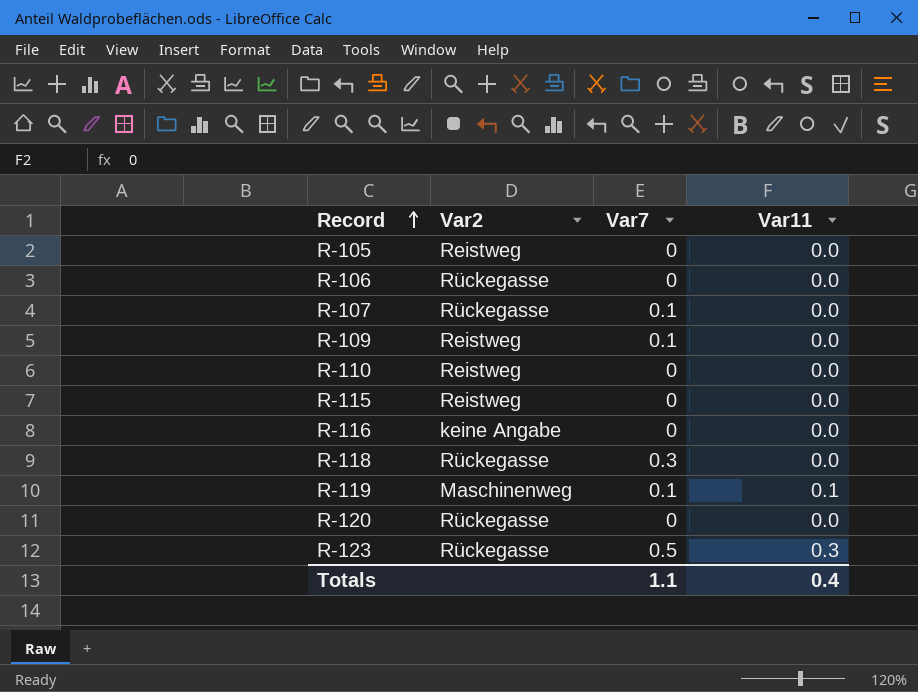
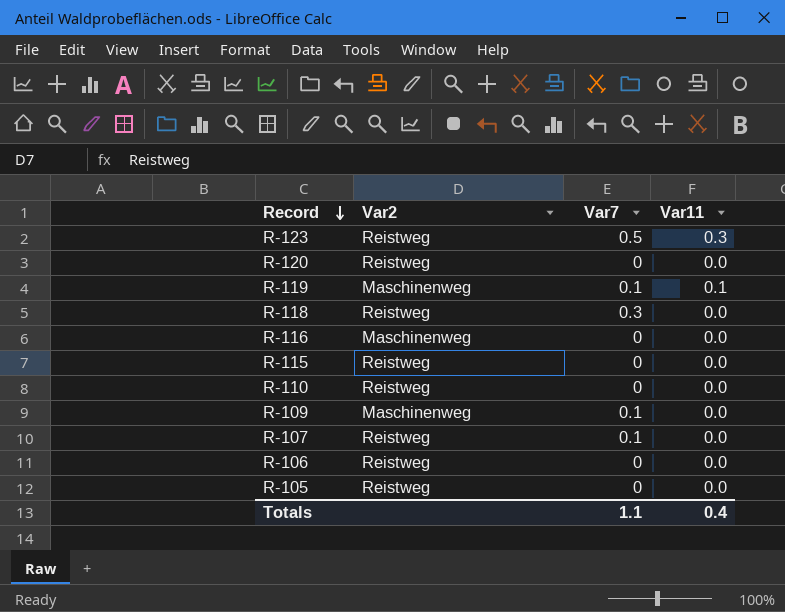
row order: Record ascending -> Record descending
R-123 | Var2: Rückegasse -> Reistweg
R-120 | Var2: Rückegasse -> Reistweg
R-118 | Var2: Rückegasse -> Reistweg
R-116 | Var2: keine Angabe -> Maschinenweg
R-109 | Var2: Reistweg -> Maschinenweg
R-107 | Var2: Rückegasse -> Reistweg
R-106 | Var2: Rückegasse -> Reistweg

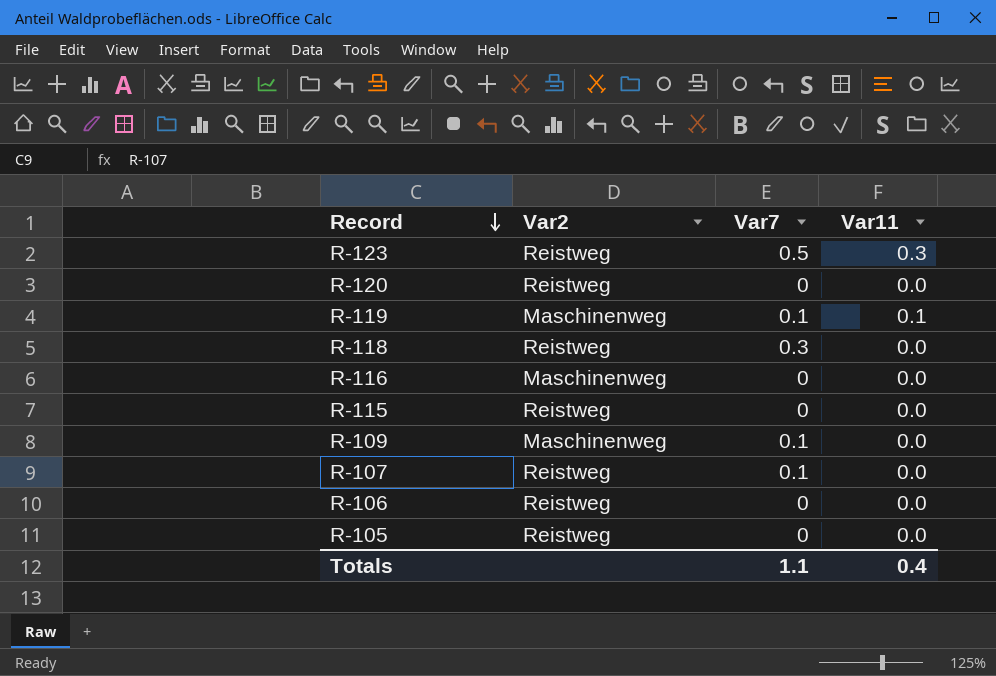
row R-110: Reistweg | 0 | 0.0 -> none

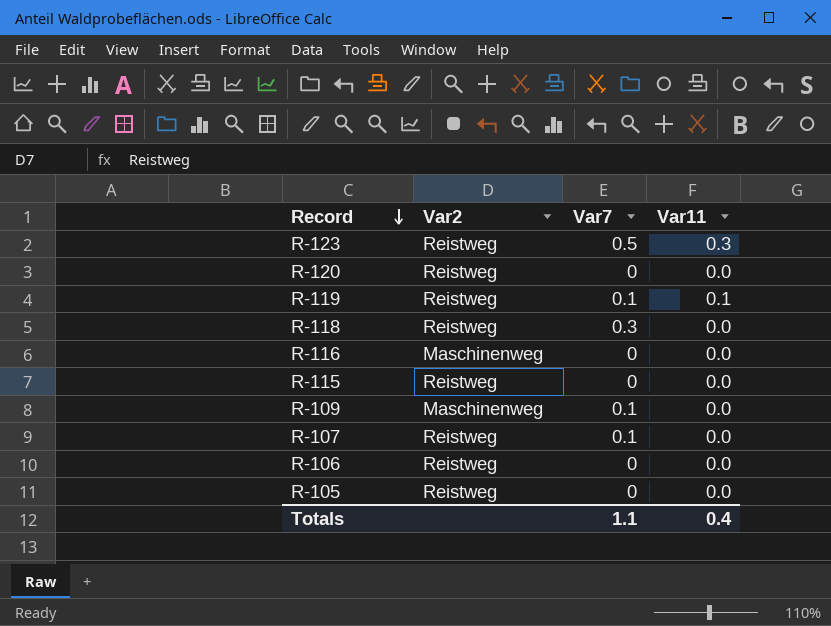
R-119 | Var2: Maschinenweg -> Reistweg

